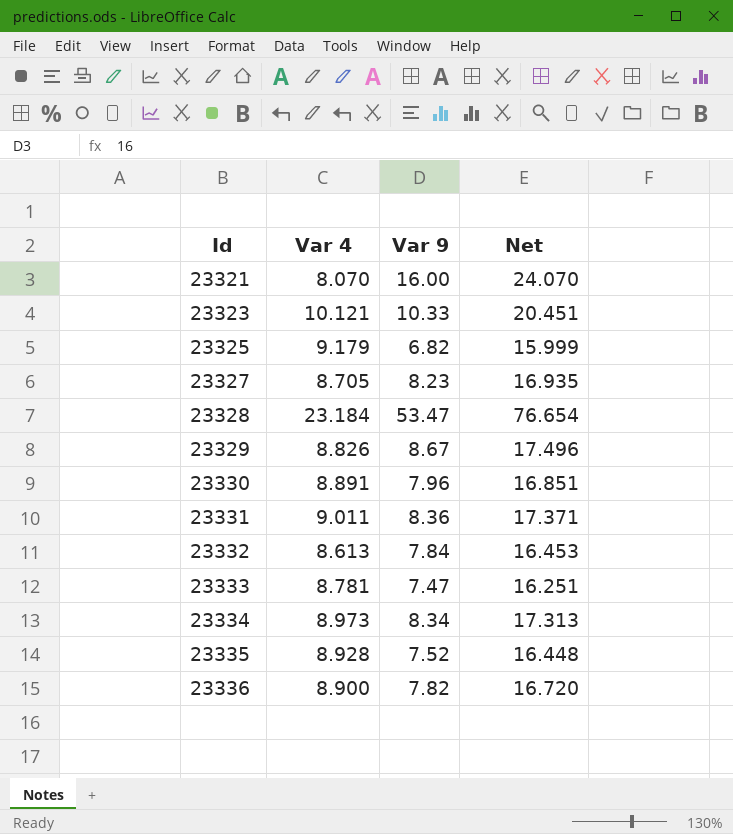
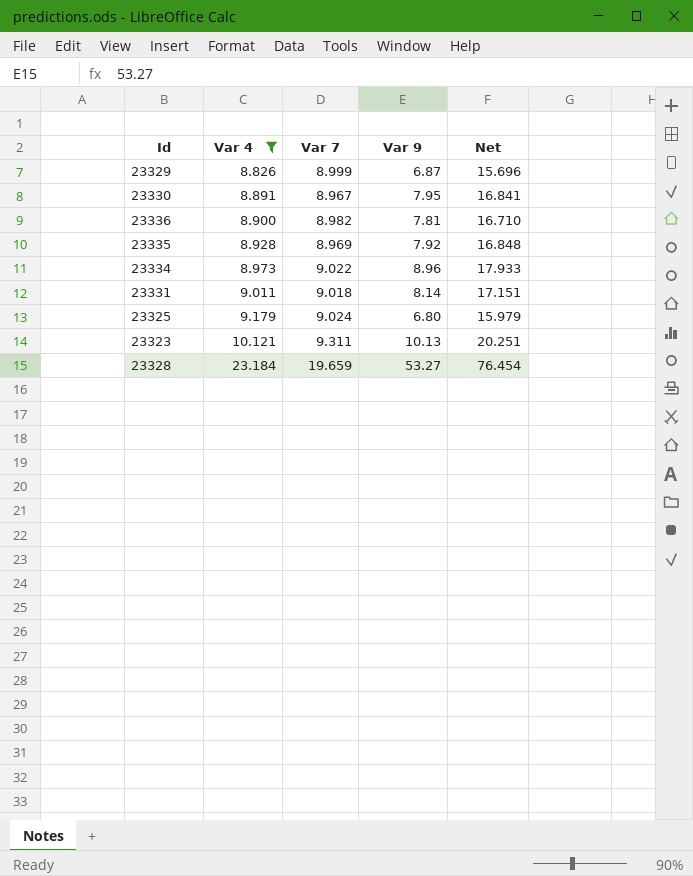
filter: none -> Var 4 >= 8.826
row order: Id ascending -> Var 4 ascending
column Var 7 | position: none -> 3
23329 | Var 9: 8.67 -> 6.87
23329 | Net: 17.496 -> 15.696
23330 | Var 9: 7.96 -> 7.95
23330 | Net: 16.851 -> 16.841
23336 | Var 9: 7.82 -> 7.81
23336 | Net: 16.720 -> 16.710
23335 | Var 9: 7.52 -> 7.92
23335 | Net: 16.448 -> 16.848
23334 | Var 9: 8.34 -> 8.96
23334 | Net: 17.313 -> 17.933
23331 | Var 9: 8.36 -> 8.14
23331 | Net: 17.371 -> 17.151
23325 | Var 9: 6.82 -> 6.80
23325 | Net: 15.999 -> 15.979
23323 | Var 9: 10.33 -> 10.13
23323 | Net: 20.451 -> 20.251
23328 | Var 9: 53.47 -> 53.27
23328 | Net: 76.654 -> 76.454

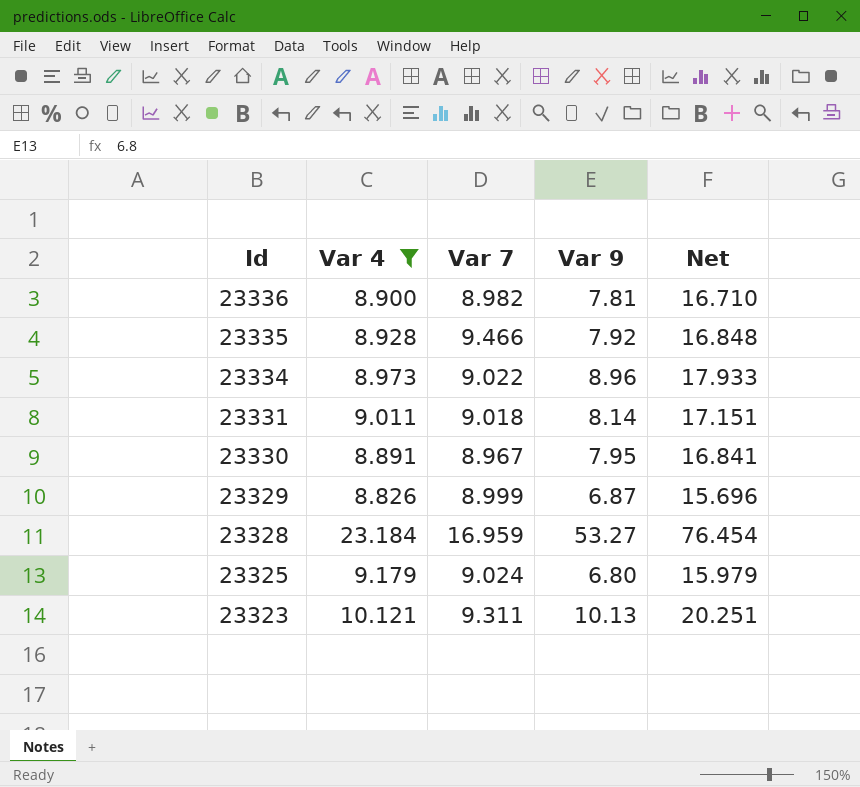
row order: Var 4 ascending -> Id descending
23335 | Var 7: 8.969 -> 9.466
23328 | Var 7: 19.659 -> 16.959

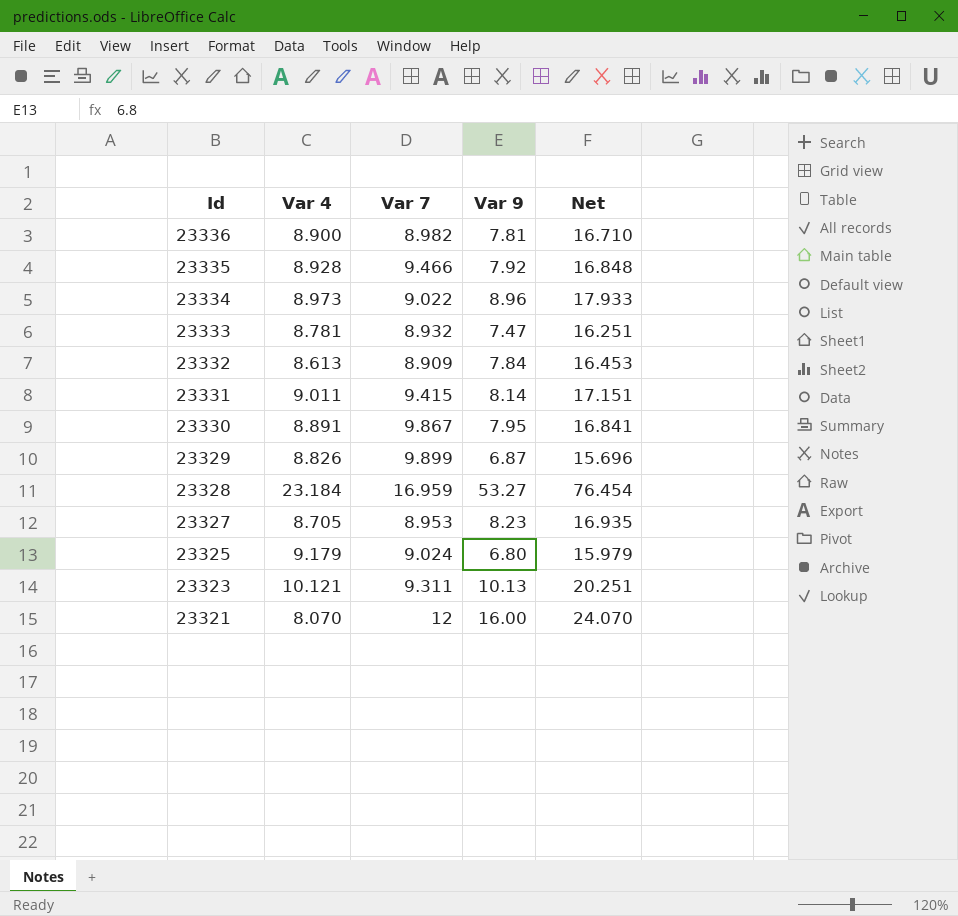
filter: Var 4 >= 8.826 -> none
23331 | Var 7: 9.018 -> 9.415
23330 | Var 7: 8.967 -> 9.867
23329 | Var 7: 8.999 -> 9.899

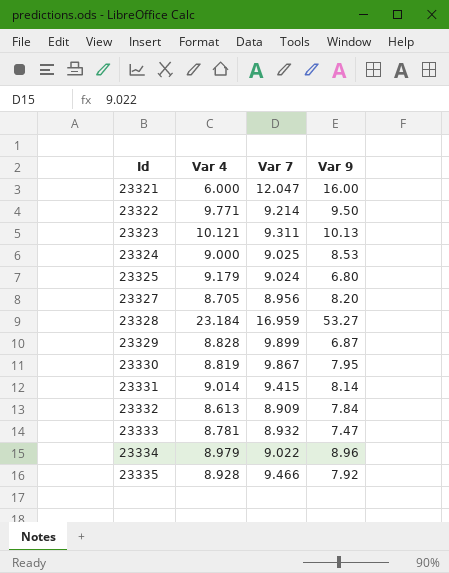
row order: Id descending -> Id ascending
column Net | formula: [Var 4] + [Var 9] -> none
row 23336: 8.900 | 8.982 | 7.81 | 16.710 -> none
23321 | Var 4: 8.070 -> 6.000
23321 | Var 7: 12 -> 12.047
row 23322: none -> 9.771 | 9.214 | 9.50
row 23324: none -> 9.000 | 9.025 | 8.53
23327 | Var 7: 8.953 -> 8.956
23327 | Var 9: 8.23 -> 8.20
23329 | Var 4: 8.826 -> 8.828
23330 | Var 4: 8.891 -> 8.819
23331 | Var 4: 9.011 -> 9.014
23334 | Var 4: 8.973 -> 8.979

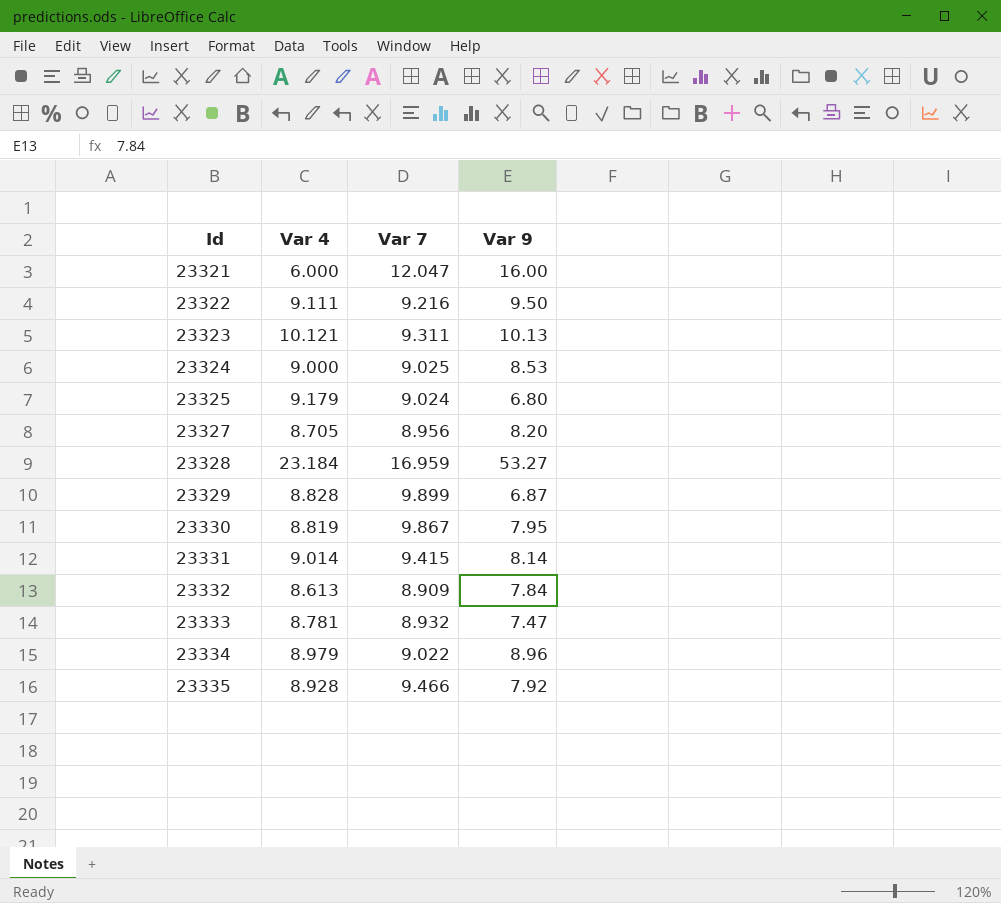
23322 | Var 4: 9.771 -> 9.111
23322 | Var 7: 9.214 -> 9.216

